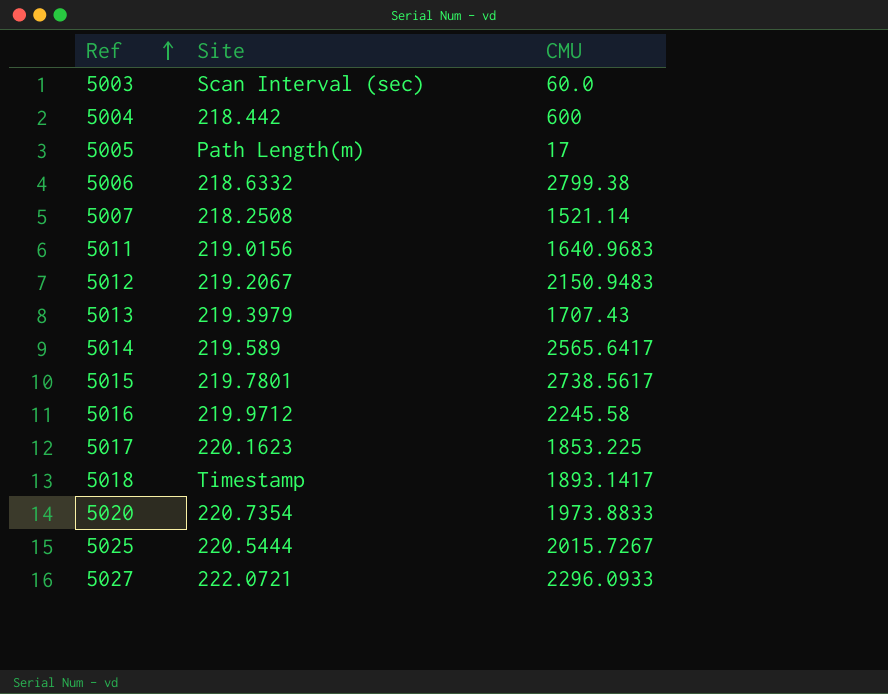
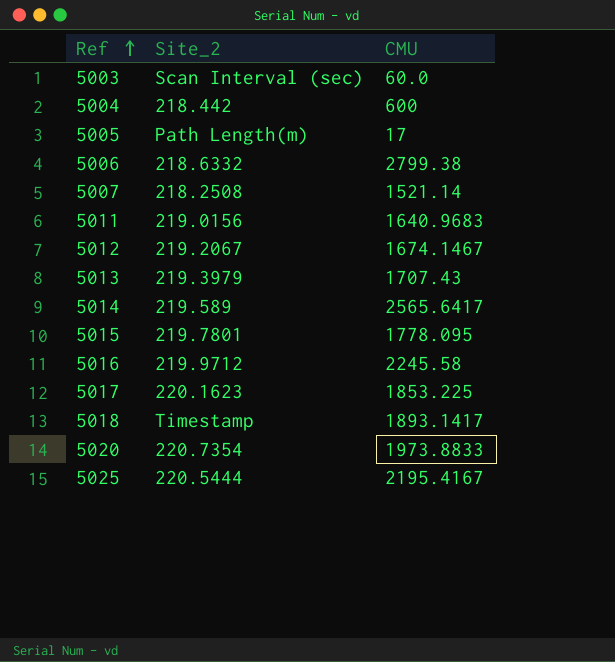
column name: Site -> Site_2
row 5027: 222.0721 | 2296.0933 -> none
5012 | CMU: 2150.9483 -> 1674.1467
5015 | CMU: 2738.5617 -> 1778.095
5025 | CMU: 2015.7267 -> 2195.4167

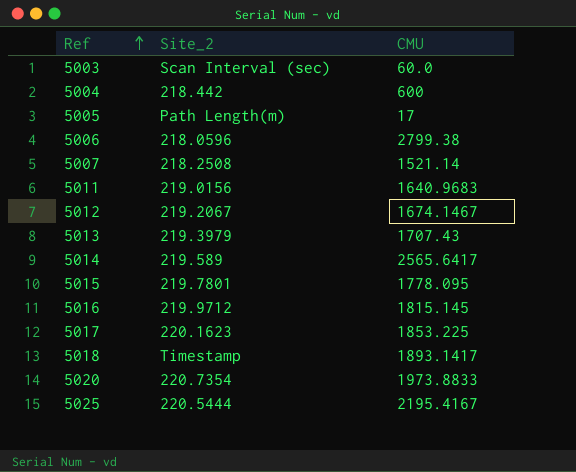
5006 | Site_2: 218.6332 -> 218.0596
5016 | CMU: 2245.58 -> 1815.145

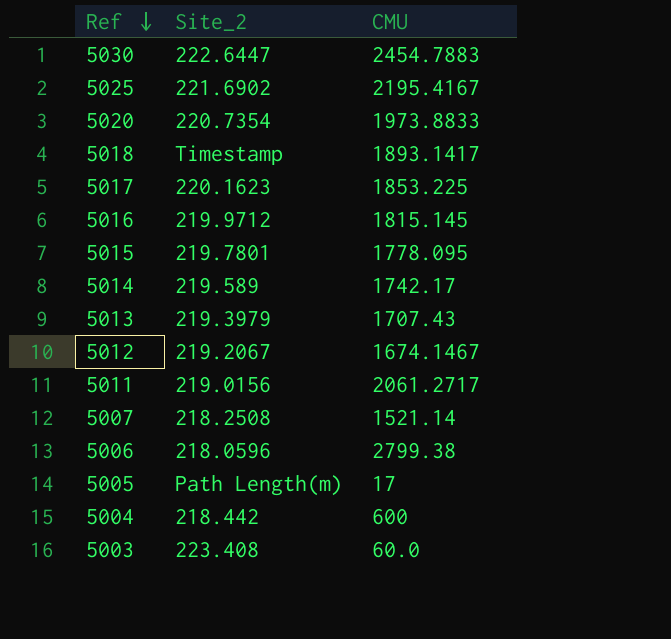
row order: Ref ascending -> Ref descending
row 5030: none -> 222.6447 | 2454.7883
5025 | Site_2: 220.5444 -> 221.6902
5014 | CMU: 2565.6417 -> 1742.17
5011 | CMU: 1640.9683 -> 2061.2717
5003 | Site_2: Scan Interval (sec) -> 223.408

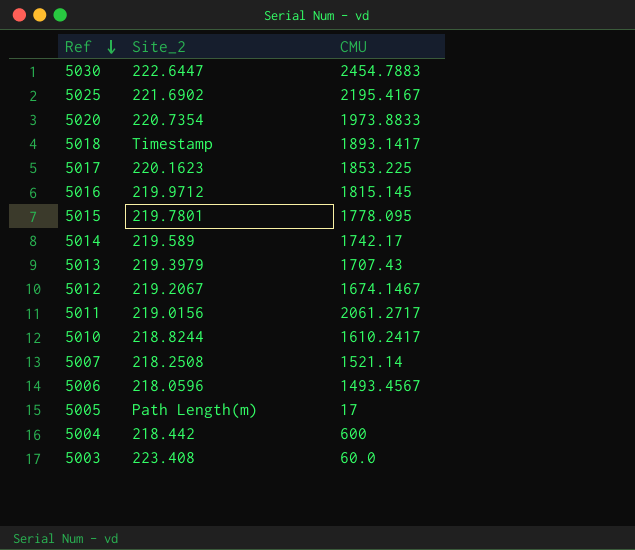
row 5010: none -> 218.8244 | 1610.2417
5006 | CMU: 2799.38 -> 1493.4567

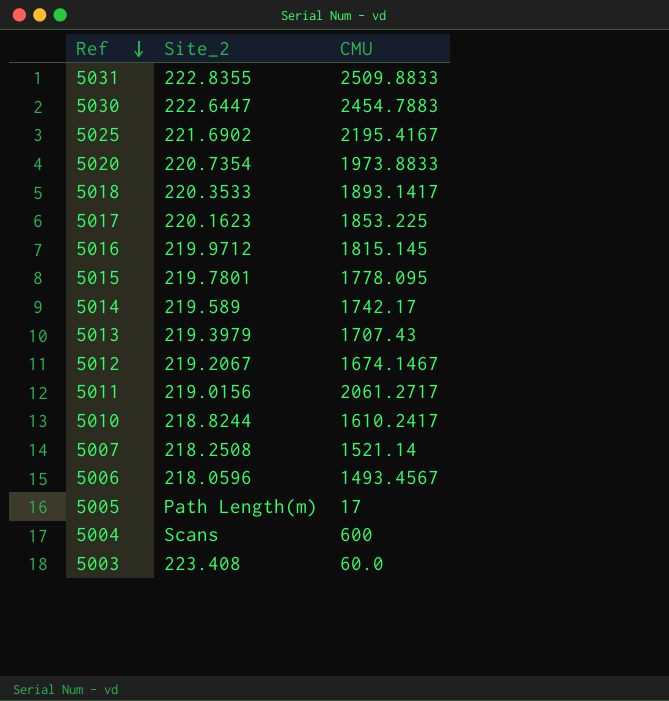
row 5031: none -> 222.8355 | 2509.8833
5018 | Site_2: Timestamp -> 220.3533
5004 | Site_2: 218.442 -> Scans

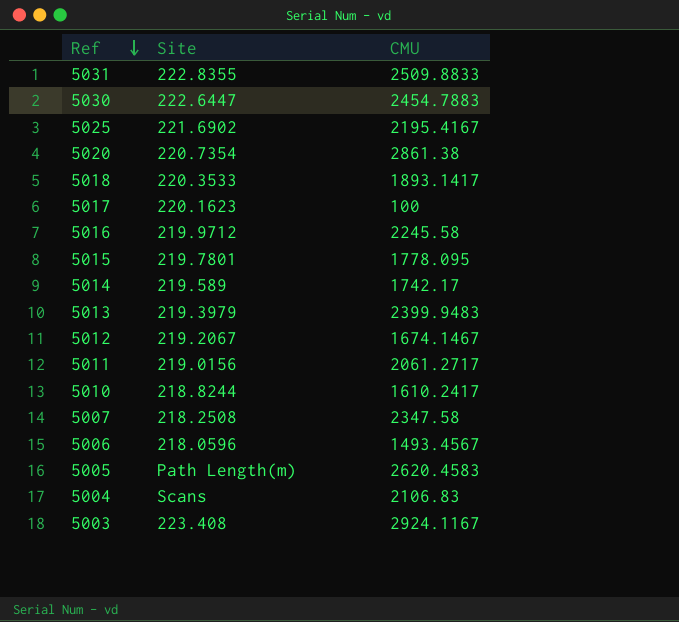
column name: Site_2 -> Site
5020 | CMU: 1973.8833 -> 2861.38
5017 | CMU: 1853.225 -> 100
5016 | CMU: 1815.145 -> 2245.58
5013 | CMU: 1707.43 -> 2399.9483
5007 | CMU: 1521.14 -> 2347.58
5005 | CMU: 17 -> 2620.4583
5004 | CMU: 600 -> 2106.83
5003 | CMU: 60.0 -> 2924.1167

